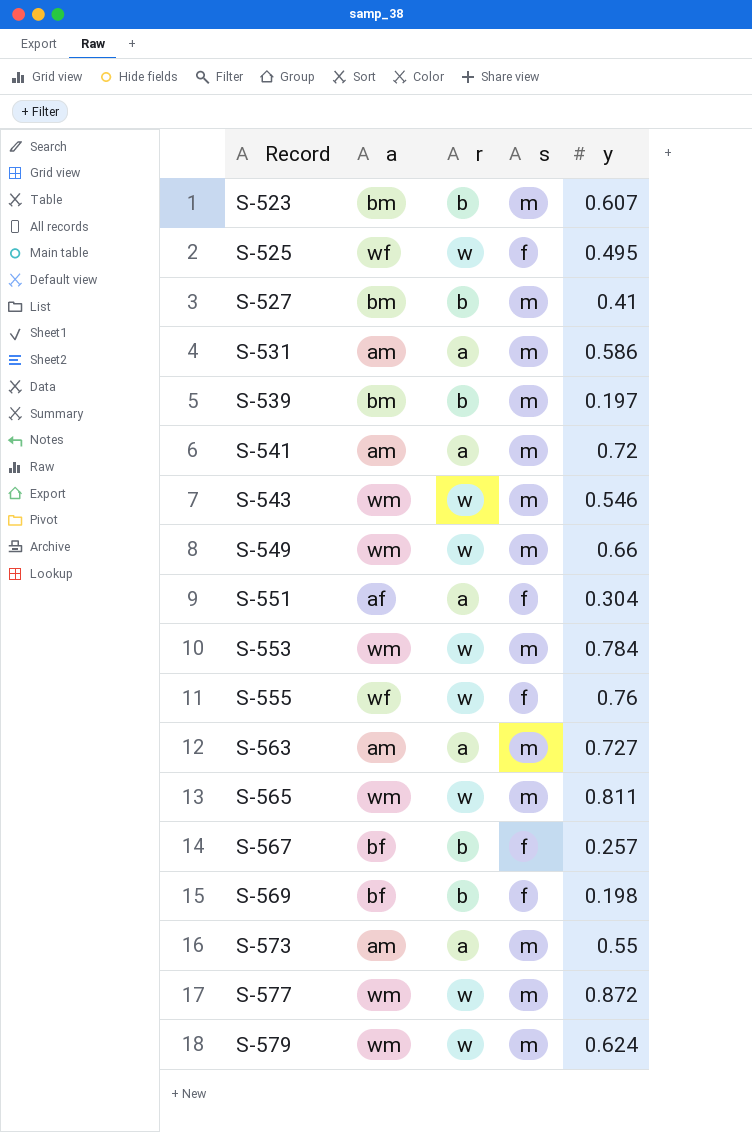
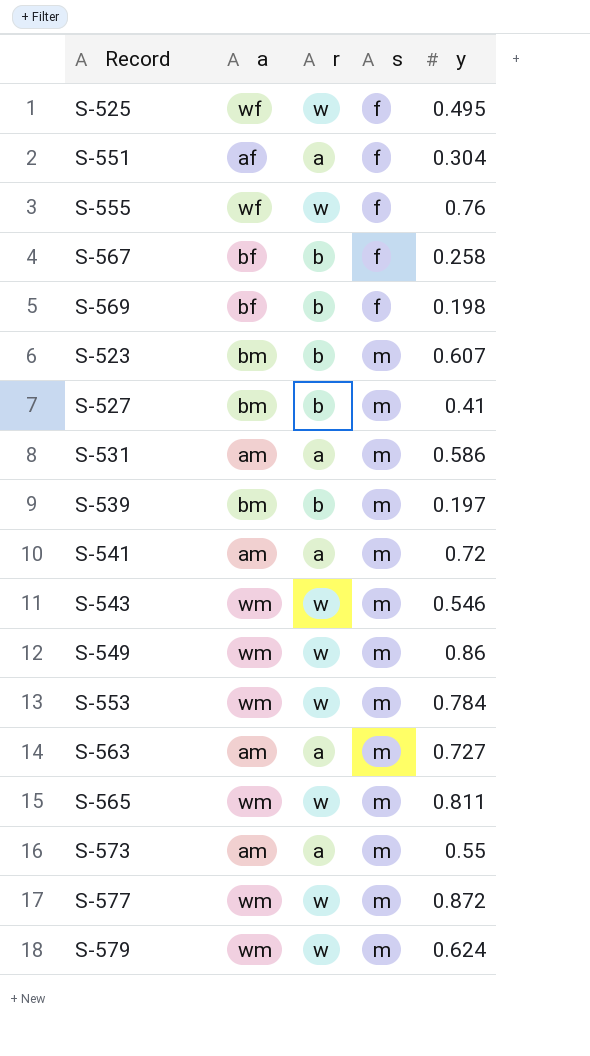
row order: Record ascending -> s ascending
S-567 | y: 0.257 -> 0.258
S-549 | y: 0.66 -> 0.86

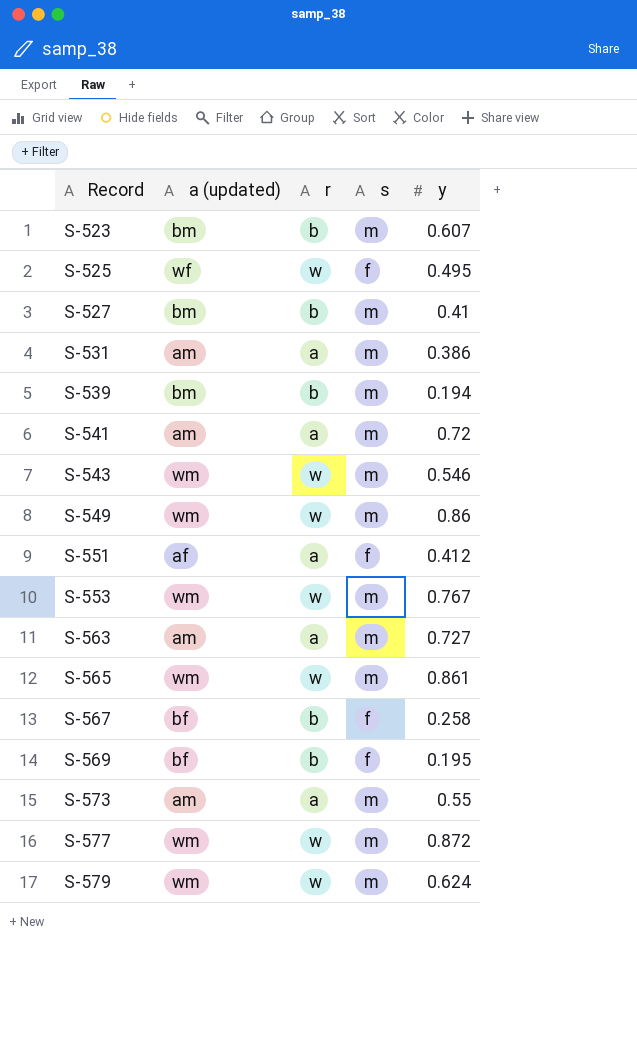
row order: s ascending -> Record ascending
column name: a -> a (updated)
row S-555: wf | w | f | 0.76 -> none
S-531 | y: 0.586 -> 0.386
S-539 | y: 0.197 -> 0.194
S-551 | y: 0.304 -> 0.412
S-553 | y: 0.784 -> 0.767
S-565 | y: 0.811 -> 0.861
S-569 | y: 0.198 -> 0.195

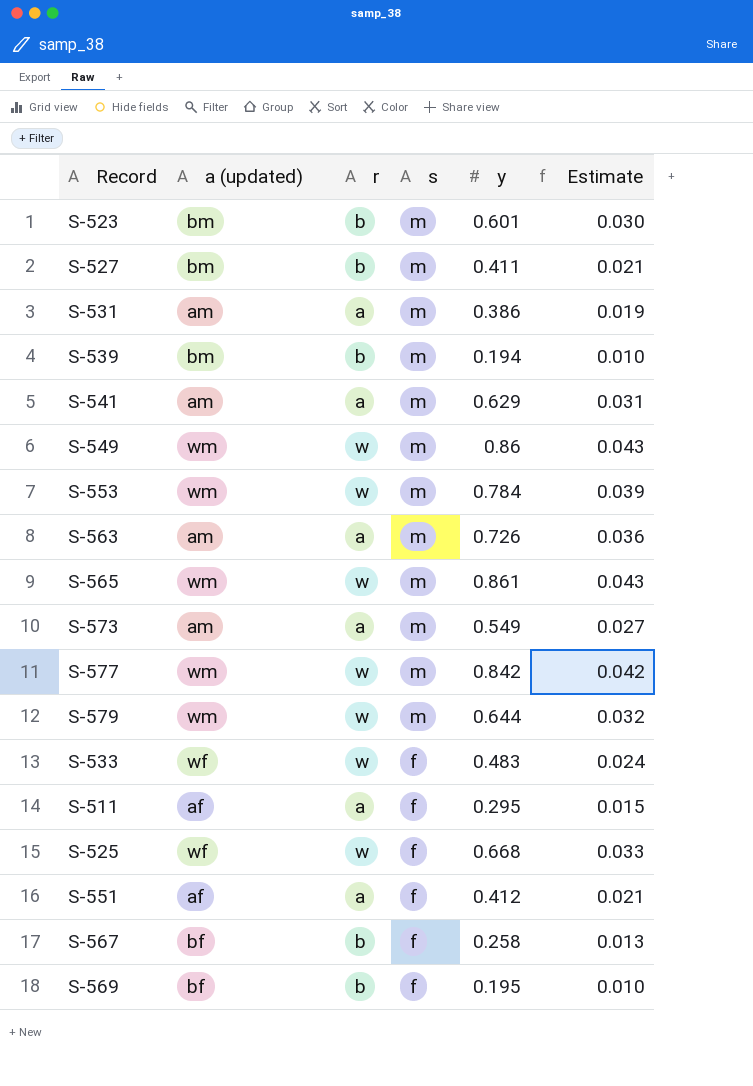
row order: Record ascending -> s descending
column Estimate | formula: none -> [y] * 0.05
row S-543: wm | w | m | 0.546 -> none
S-523 | y: 0.607 -> 0.601
S-527 | y: 0.41 -> 0.411
S-541 | y: 0.72 -> 0.629
S-553 | y: 0.767 -> 0.784
S-563 | y: 0.727 -> 0.726
S-573 | y: 0.55 -> 0.549
S-577 | y: 0.872 -> 0.842
S-579 | y: 0.624 -> 0.644
row S-533: none -> wf | w | f | 0.483 | 0.024
row S-511: none -> af | a | f | 0.295 | 0.015
S-525 | y: 0.495 -> 0.668

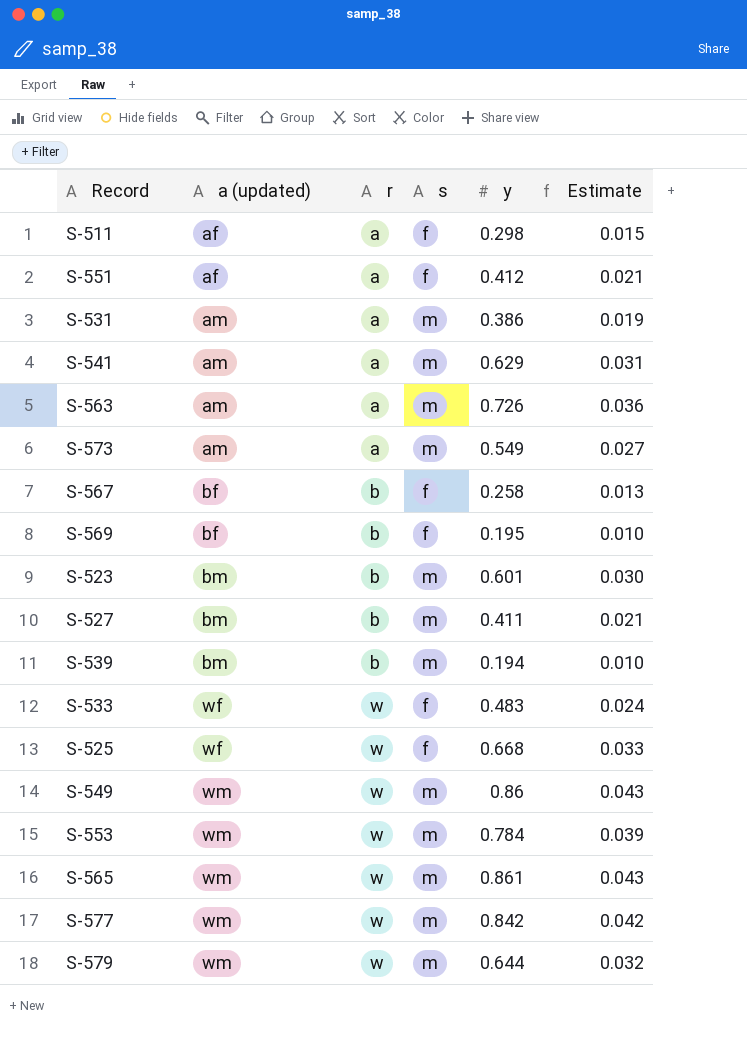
row order: s descending -> a (updated) ascending
S-511 | y: 0.295 -> 0.298

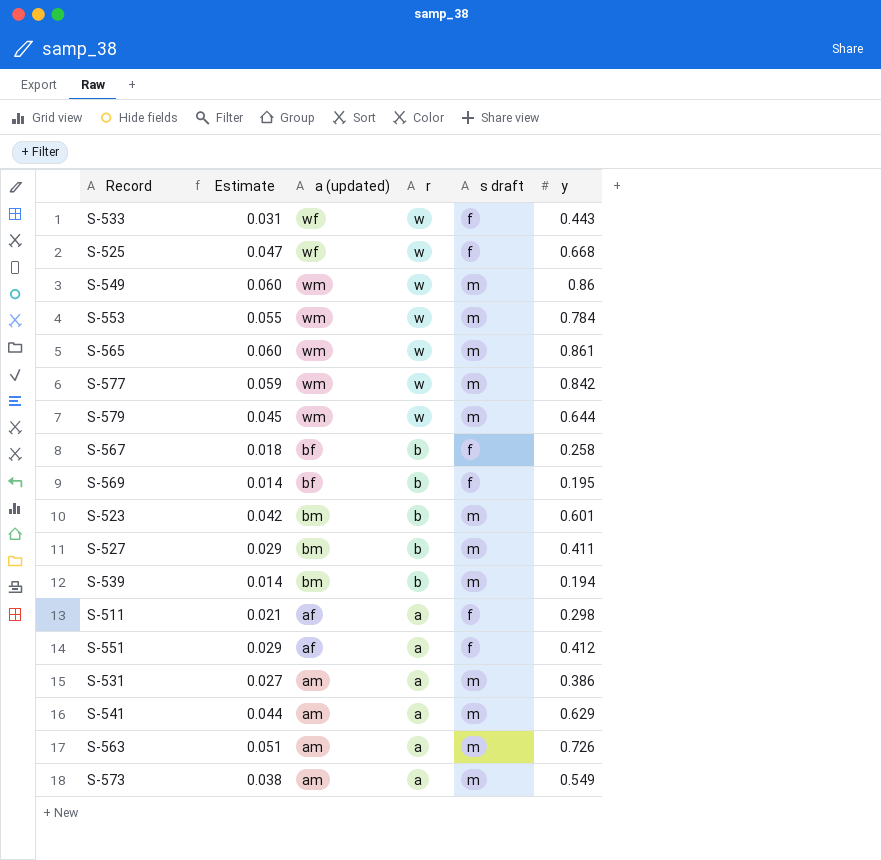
row order: a (updated) ascending -> r descending
column Estimate | formula: [y] * 0.05 -> [y] * 0.07
column Estimate | position: 6 -> 2
column name: s -> s draft
S-533 | y: 0.483 -> 0.443

